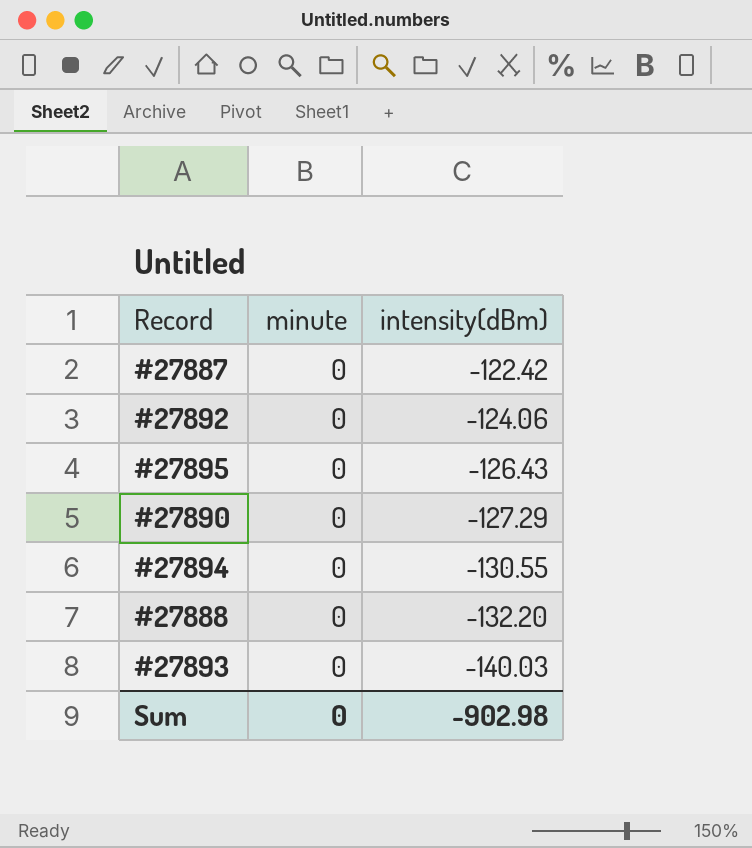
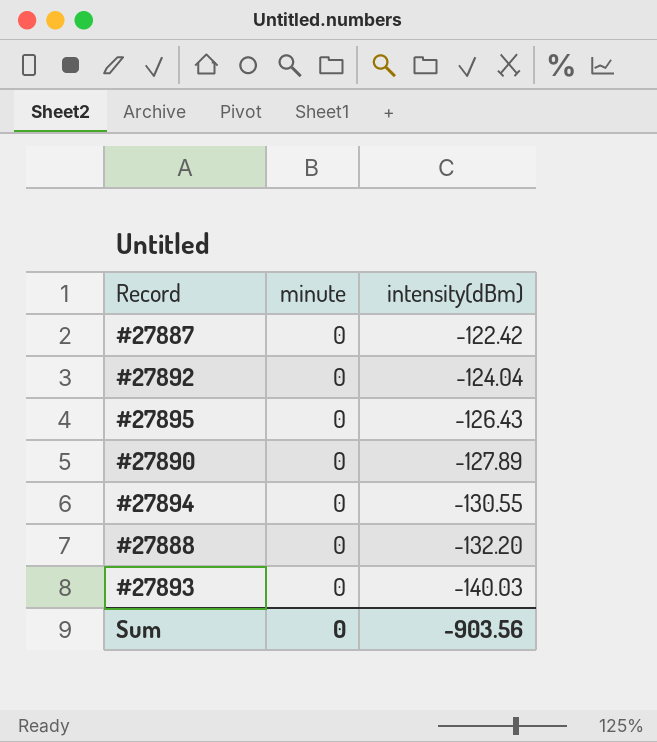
#27892 | intensity(dBm): -124.06 -> -124.04
#27890 | intensity(dBm): -127.29 -> -127.89
Sum | intensity(dBm): -902.98 -> -903.56

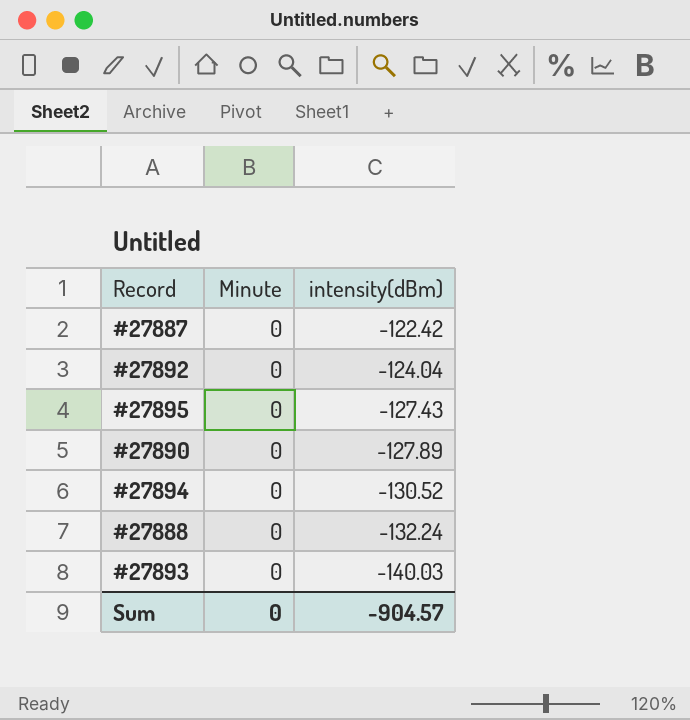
column name: minute -> Minute
#27895 | intensity(dBm): -126.43 -> -127.43
#27894 | intensity(dBm): -130.55 -> -130.52
#27888 | intensity(dBm): -132.20 -> -132.24
Sum | intensity(dBm): -903.56 -> -904.57

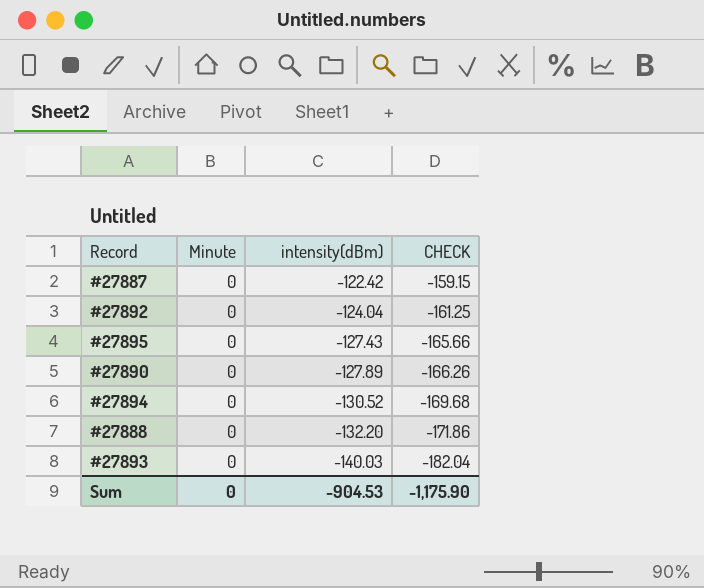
column CHECK | formula: none -> [intensity(dBm)] * 1.3
#27888 | intensity(dBm): -132.24 -> -132.20
Sum | intensity(dBm): -904.57 -> -904.53

